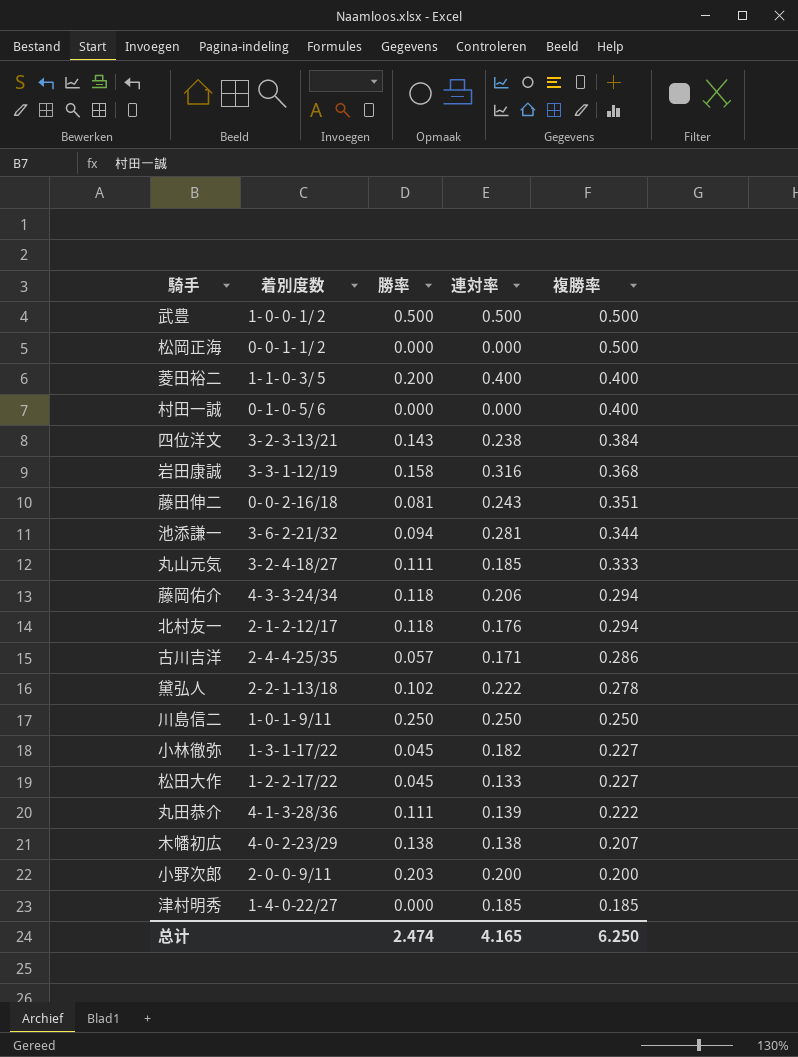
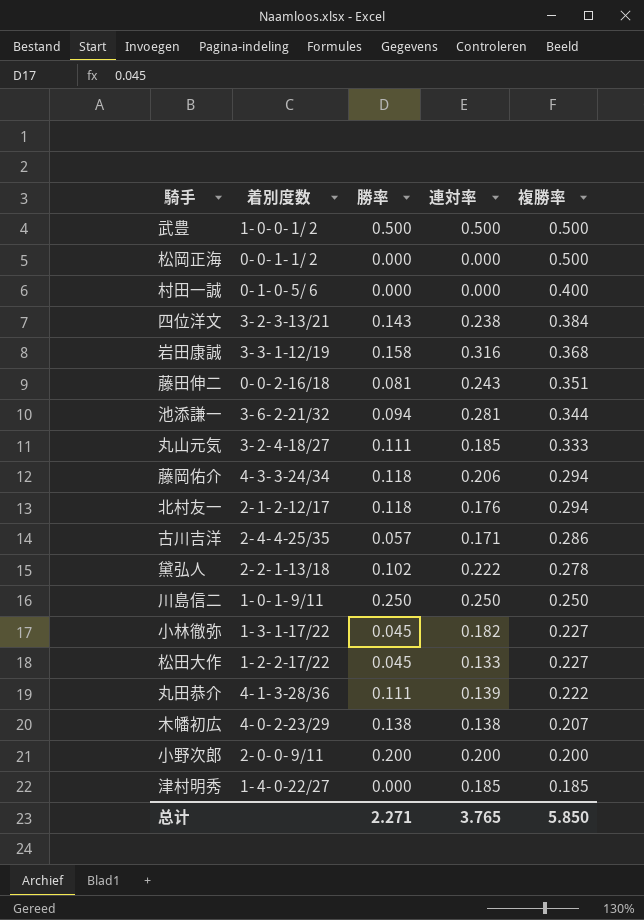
row 菱田裕二: 1- 1- 0- 3/ 5 | 0.200 | 0.400 | 0.400 -> none
小野次郎 | 勝率: 0.203 -> 0.200
总计 | 勝率: 2.474 -> 2.271
总计 | 連対率: 4.165 -> 3.765
总计 | 複勝率: 6.250 -> 5.850

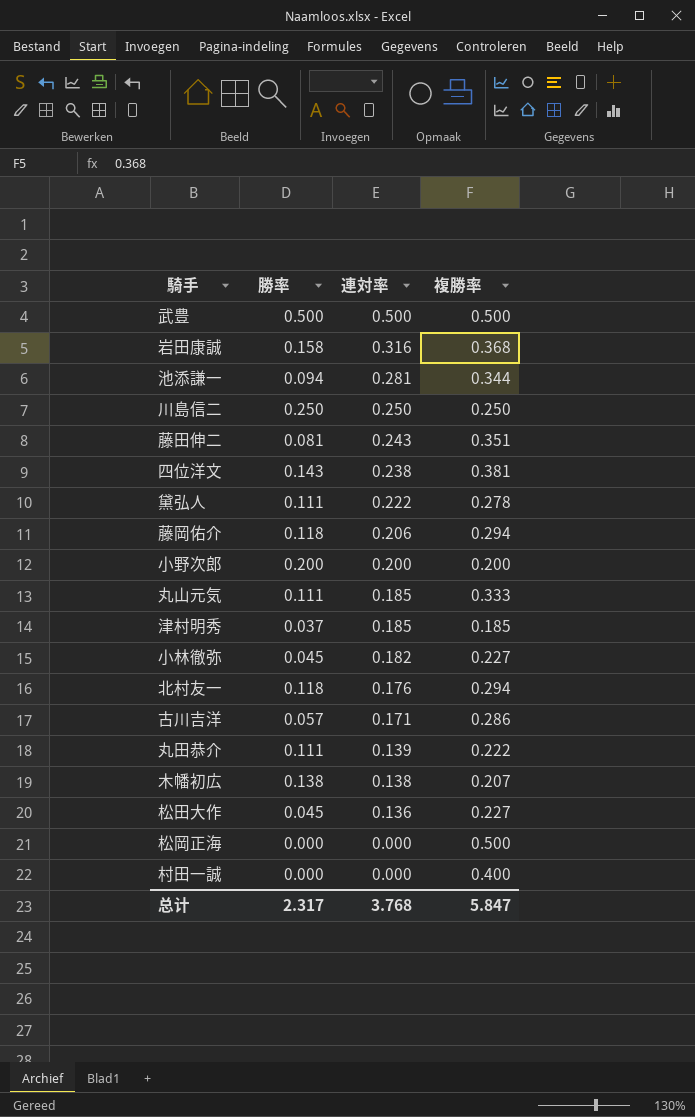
row order: 複勝率 descending -> 連対率 descending
column 着別度数 | position: 2 -> none
四位洋文 | 複勝率: 0.384 -> 0.381
黛弘人 | 勝率: 0.102 -> 0.111
津村明秀 | 勝率: 0.000 -> 0.037
松田大作 | 連対率: 0.133 -> 0.136
总计 | 勝率: 2.271 -> 2.317
总计 | 連対率: 3.765 -> 3.768
总计 | 複勝率: 5.850 -> 5.847

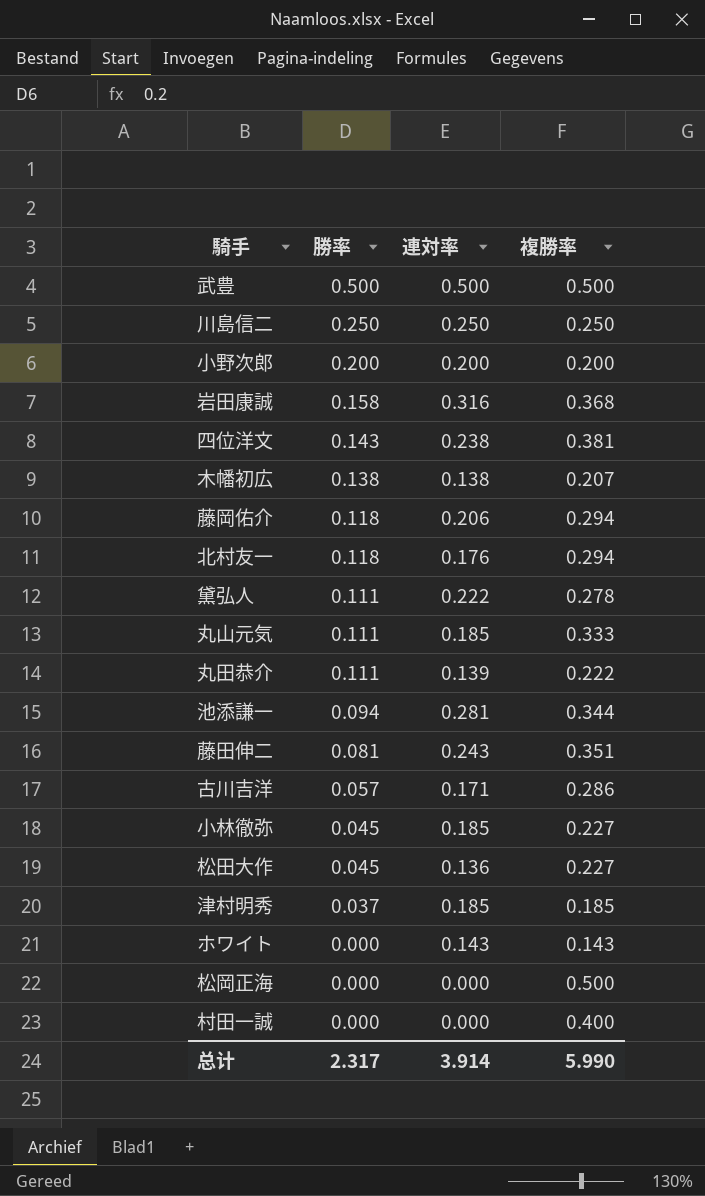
row order: 連対率 descending -> 勝率 descending
小林徹弥 | 連対率: 0.182 -> 0.185
row ホワイト: none -> 0.000 | 0.143 | 0.143
总计 | 連対率: 3.768 -> 3.914
总计 | 複勝率: 5.847 -> 5.990

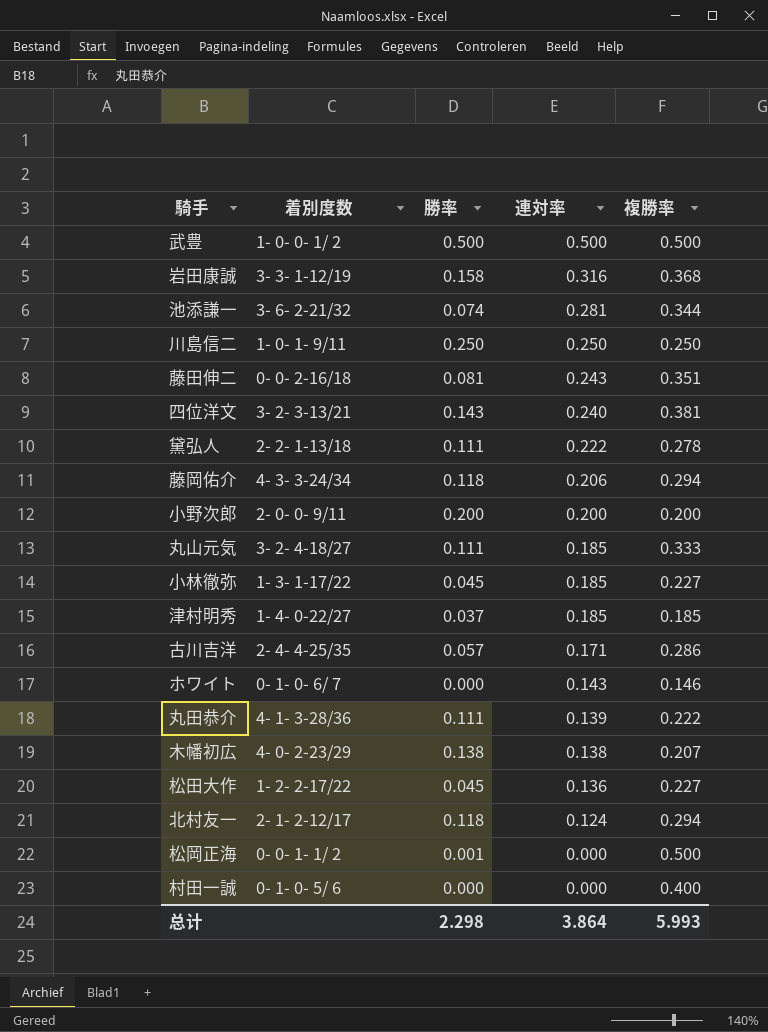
row order: 勝率 descending -> 連対率 descending
column 着別度数 | position: none -> 2
池添謙一 | 勝率: 0.094 -> 0.074
四位洋文 | 連対率: 0.238 -> 0.240
ホワイト | 複勝率: 0.143 -> 0.146
北村友一 | 連対率: 0.176 -> 0.124
松岡正海 | 勝率: 0.000 -> 0.001
总计 | 勝率: 2.317 -> 2.298
总计 | 連対率: 3.914 -> 3.864
总计 | 複勝率: 5.990 -> 5.993

